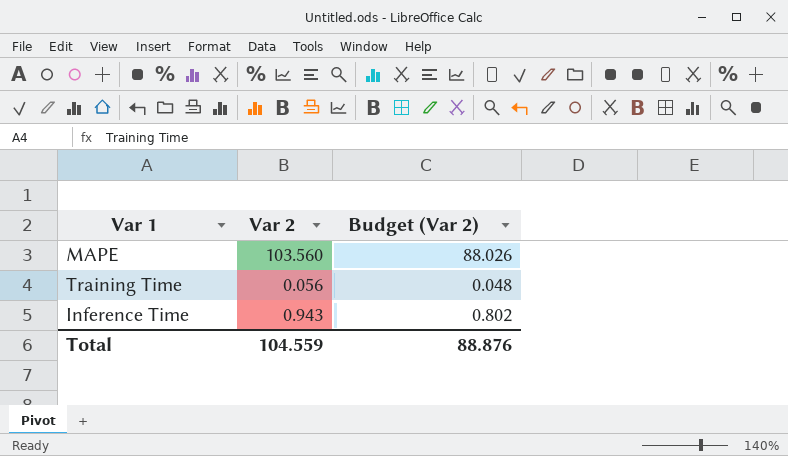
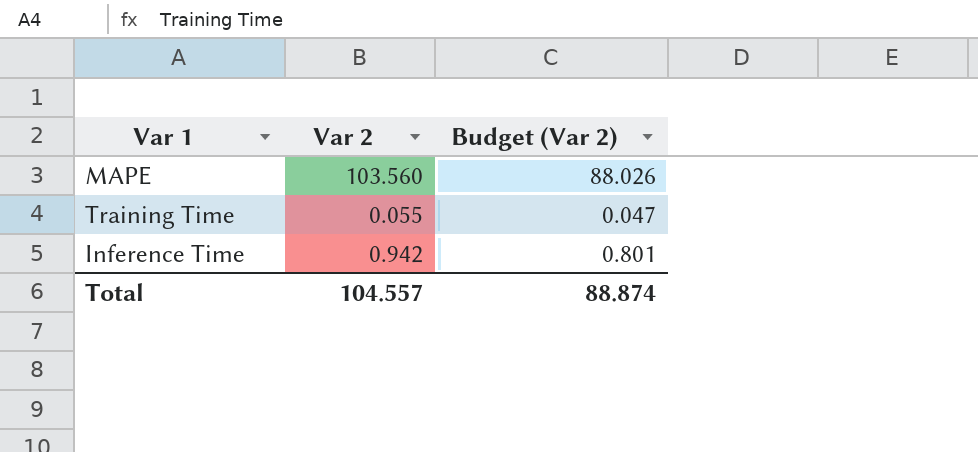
Training Time | Var 2: 0.056 -> 0.055
Training Time | Budget (Var 2): 0.048 -> 0.047
Inference Time | Var 2: 0.943 -> 0.942
Inference Time | Budget (Var 2): 0.802 -> 0.801
Total | Var 2: 104.559 -> 104.557
Total | Budget (Var 2): 88.876 -> 88.874

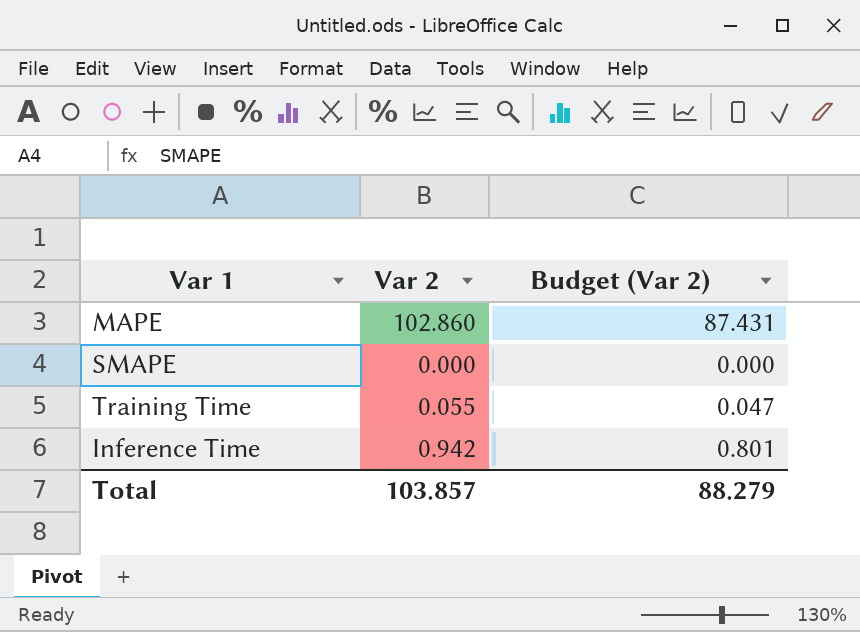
MAPE | Var 2: 103.560 -> 102.860
MAPE | Budget (Var 2): 88.026 -> 87.431
row SMAPE: none -> 0.000 | 0.000
Total | Var 2: 104.557 -> 103.857
Total | Budget (Var 2): 88.874 -> 88.279

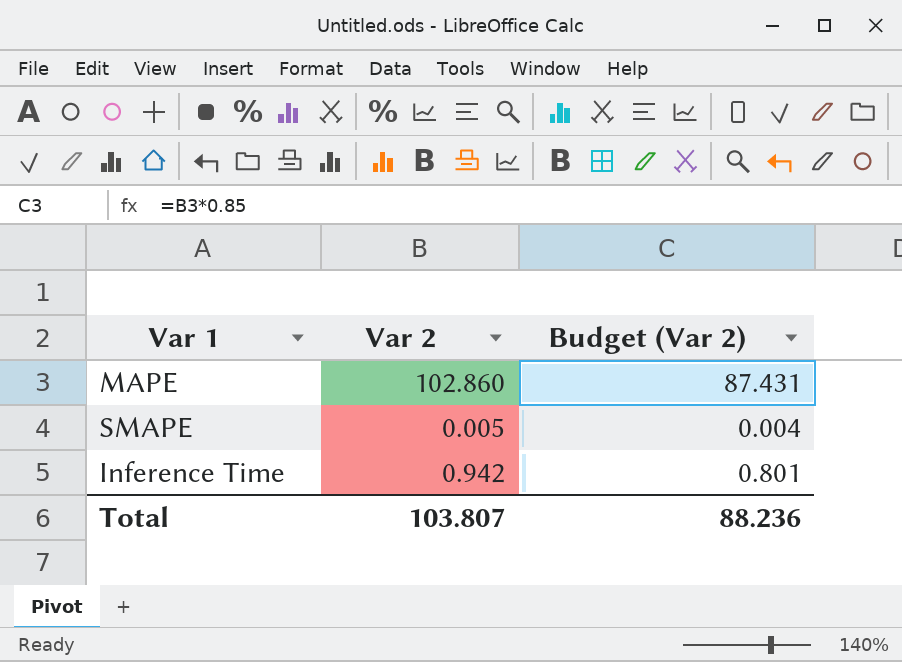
row Training Time: 0.055 | 0.047 -> none
SMAPE | Var 2: 0.000 -> 0.005
SMAPE | Budget (Var 2): 0.000 -> 0.004
Total | Var 2: 103.857 -> 103.807
Total | Budget (Var 2): 88.279 -> 88.236

